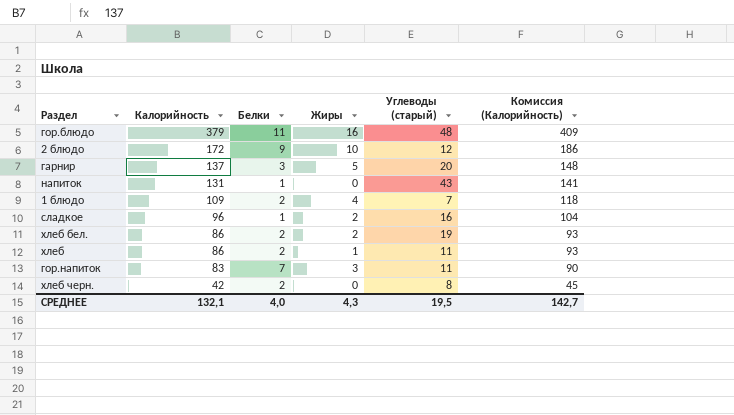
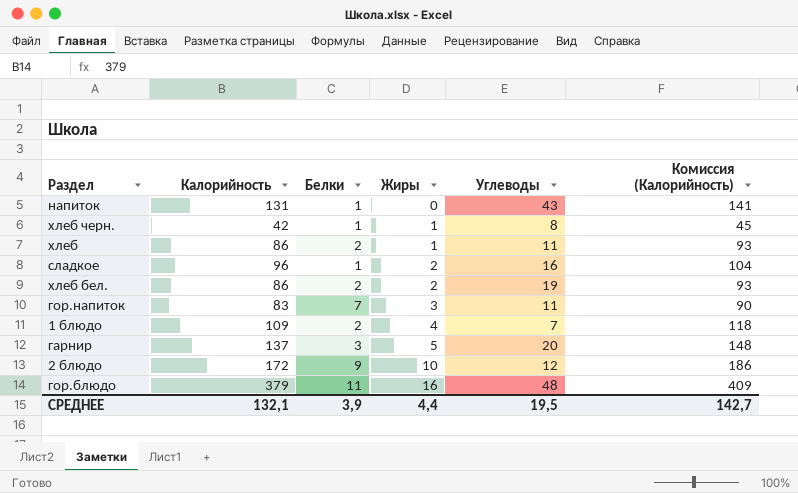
row order: Калорийность descending -> Жиры ascending
column name: Углеводы (старый) -> Углеводы
хлеб черн. | Белки: 2 -> 1
хлеб черн. | Жиры: 0 -> 1
СРЕДНЕЕ | Белки: 4,0 -> 3,9
СРЕДНЕЕ | Жиры: 4,3 -> 4,4

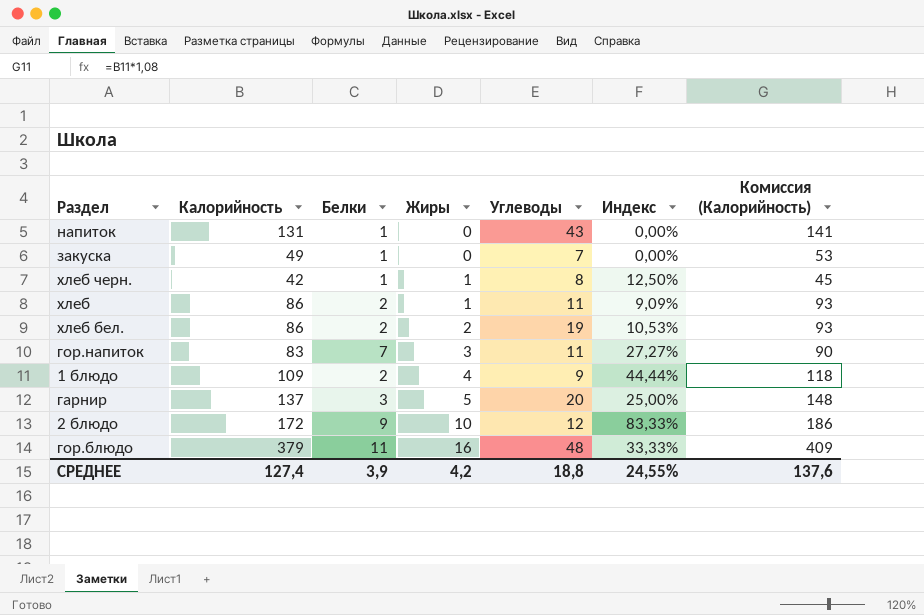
column Индекс | formula: none -> [Жиры] / [Углеводы]
row сладкое: 96 | 1 | 2 | 16 | 104 -> none
row закуска: none -> 49 | 1 | 0 | 7 | 0,00% | 53
1 блюдо | Углеводы: 7 -> 9
СРЕДНЕЕ | Калорийность: 132,1 -> 127,4
СРЕДНЕЕ | Жиры: 4,4 -> 4,2
СРЕДНЕЕ | Углеводы: 19,5 -> 18,8
СРЕДНЕЕ | Комиссия (Калорийность): 142,7 -> 137,6

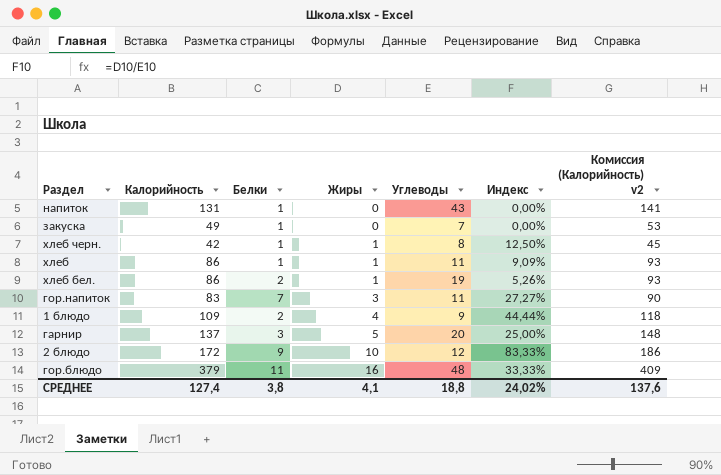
column name: Комиссия (Калорийность) -> Комиссия (Калорийность) v2
хлеб | Белки: 2 -> 1
хлеб бел. | Жиры: 2 -> 1
хлеб бел. | Индекс: 10,53% -> 5,26%
СРЕДНЕЕ | Белки: 3,9 -> 3,8
СРЕДНЕЕ | Жиры: 4,2 -> 4,1
СРЕДНЕЕ | Индекс: 24,55% -> 24,02%

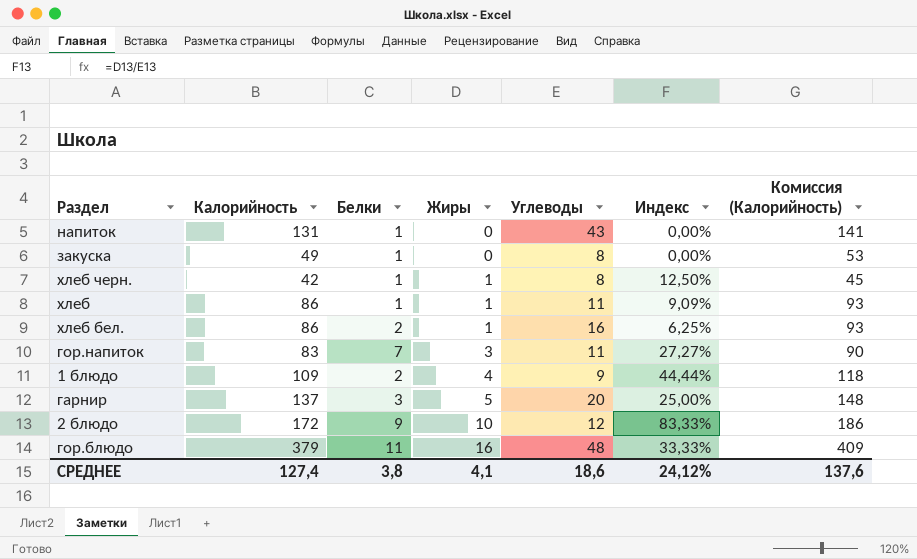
column name: Комиссия (Калорийность) v2 -> Комиссия (Калорийность)
закуска | Углеводы: 7 -> 8
хлеб бел. | Углеводы: 19 -> 16
хлеб бел. | Индекс: 5,26% -> 6,25%
СРЕДНЕЕ | Углеводы: 18,8 -> 18,6
СРЕДНЕЕ | Индекс: 24,02% -> 24,12%

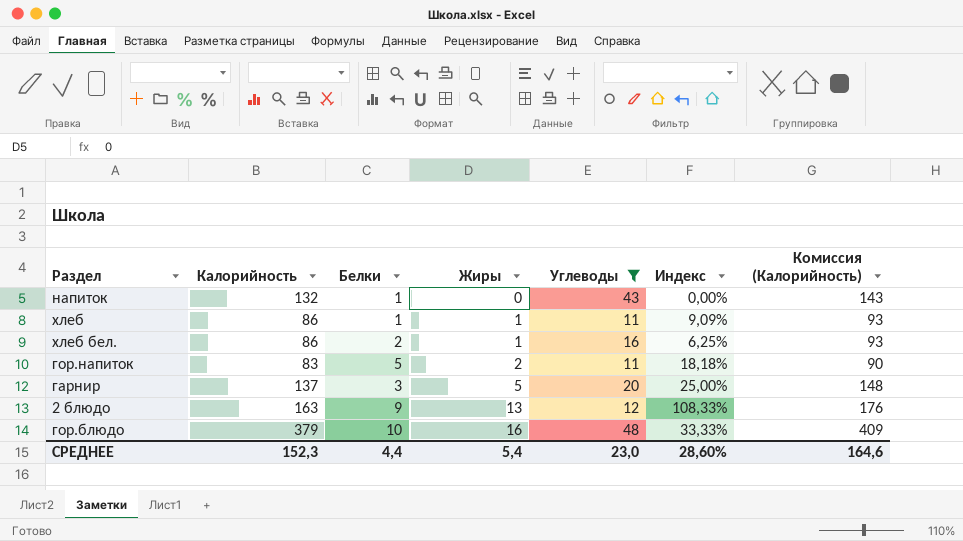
filter: none -> Углеводы >= 11
напиток | Калорийность: 131 -> 132
напиток | Комиссия (Калорийность): 141 -> 143
гор.напиток | Белки: 7 -> 5
гор.напиток | Жиры: 3 -> 2
гор.напиток | Индекс: 27,27% -> 18,18%
2 блюдо | Калорийность: 172 -> 163
2 блюдо | Жиры: 10 -> 13
2 блюдо | Индекс: 83,33% -> 108,33%
2 блюдо | Комиссия (Калорийность): 186 -> 176
гор.блюдо | Белки: 11 -> 10
СРЕДНЕЕ | Калорийность: 127,4 -> 152,3
СРЕДНЕЕ | Белки: 3,8 -> 4,4
СРЕДНЕЕ | Жиры: 4,1 -> 5,4
СРЕДНЕЕ | Углеводы: 18,6 -> 23,0
СРЕДНЕЕ | Индекс: 24,12% -> 28,60%
СРЕДНЕЕ | Комиссия (Калорийность): 137,6 -> 164,6

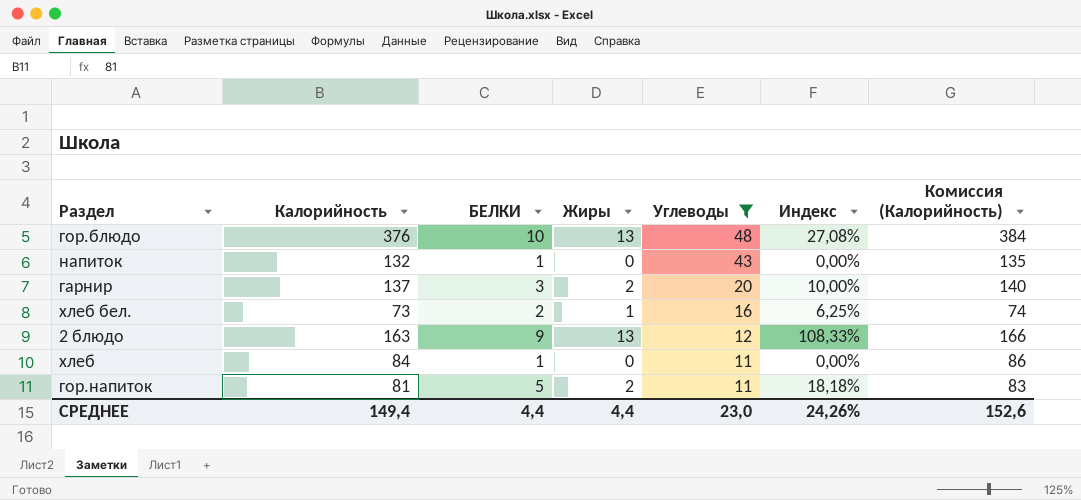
row order: Жиры ascending -> Углеводы descending
column name: Белки -> БЕЛКИ
column Комиссия (Калорийность) | formula: [Калорийность] * 1,08 -> [Калорийность] * 1,02
гор.блюдо | Калорийность: 379 -> 376
гор.блюдо | Жиры: 16 -> 13
гор.блюдо | Индекс: 33,33% -> 27,08%
гарнир | Жиры: 5 -> 2
гарнир | Индекс: 25,00% -> 10,00%
хлеб бел. | Калорийность: 86 -> 73
хлеб | Калорийность: 86 -> 84
хлеб | Жиры: 1 -> 0
хлеб | Индекс: 9,09% -> 0,00%
гор.напиток | Калорийность: 83 -> 81
СРЕДНЕЕ | Калорийность: 152,3 -> 149,4
СРЕДНЕЕ | Жиры: 5,4 -> 4,4
СРЕДНЕЕ | Индекс: 28,60% -> 24,26%
СРЕДНЕЕ | Комиссия (Калорийность): 164,6 -> 152,6

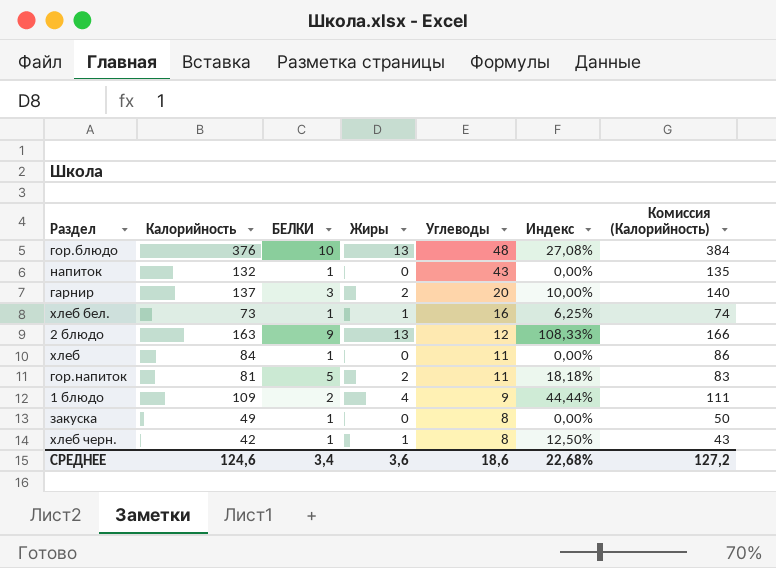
filter: Углеводы >= 11 -> none
хлеб бел. | БЕЛКИ: 2 -> 1
СРЕДНЕЕ | Калорийность: 149,4 -> 124,6
СРЕДНЕЕ | БЕЛКИ: 4,4 -> 3,4
СРЕДНЕЕ | Жиры: 4,4 -> 3,6
СРЕДНЕЕ | Углеводы: 23,0 -> 18,6
СРЕДНЕЕ | Индекс: 24,26% -> 22,68%
СРЕДНЕЕ | Комиссия (Калорийность): 152,6 -> 127,2

